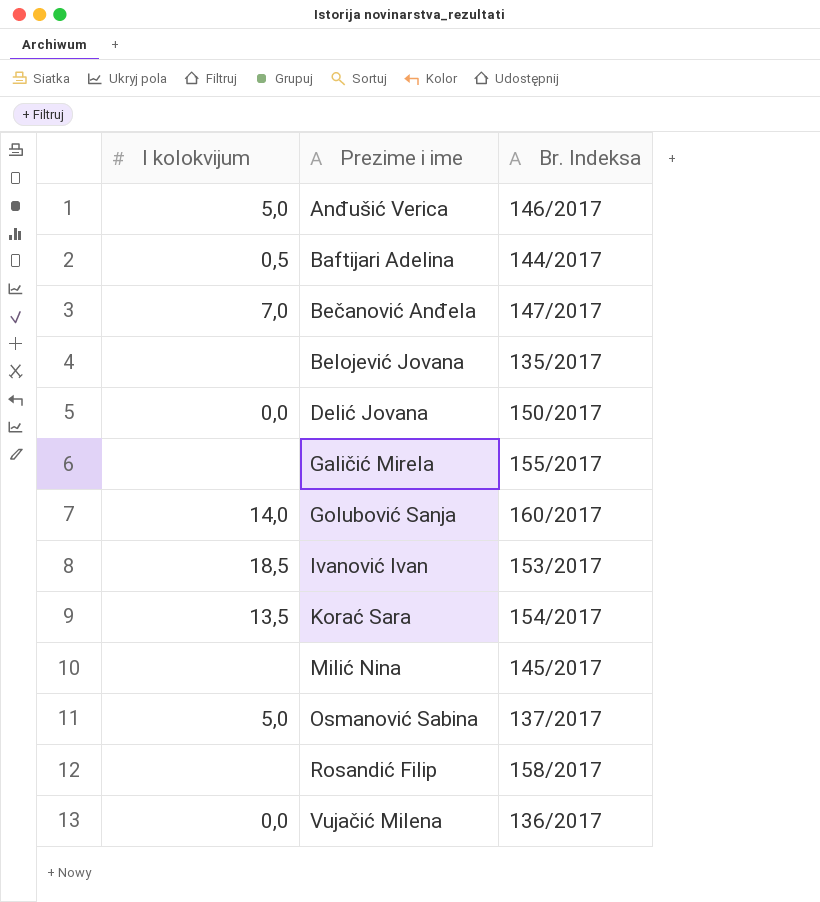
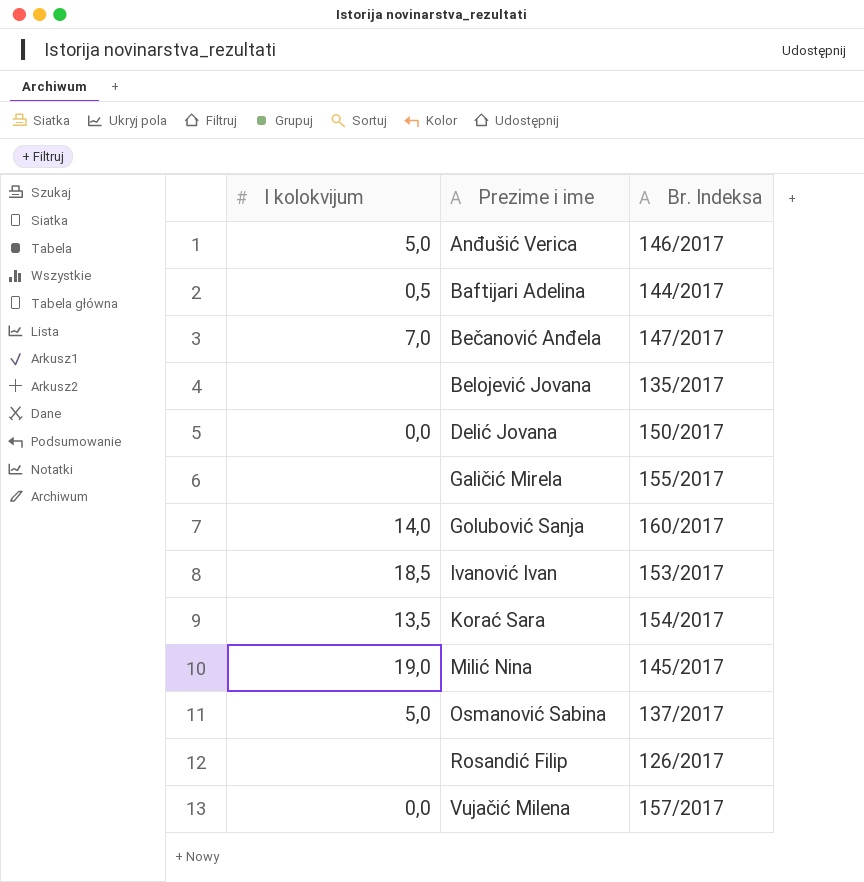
Milić Nina | I kolokvijum: none -> 19,0
Rosandić Filip | Br. Indeksa: 158/2017 -> 126/2017
Vujačić Milena | Br. Indeksa: 136/2017 -> 157/2017

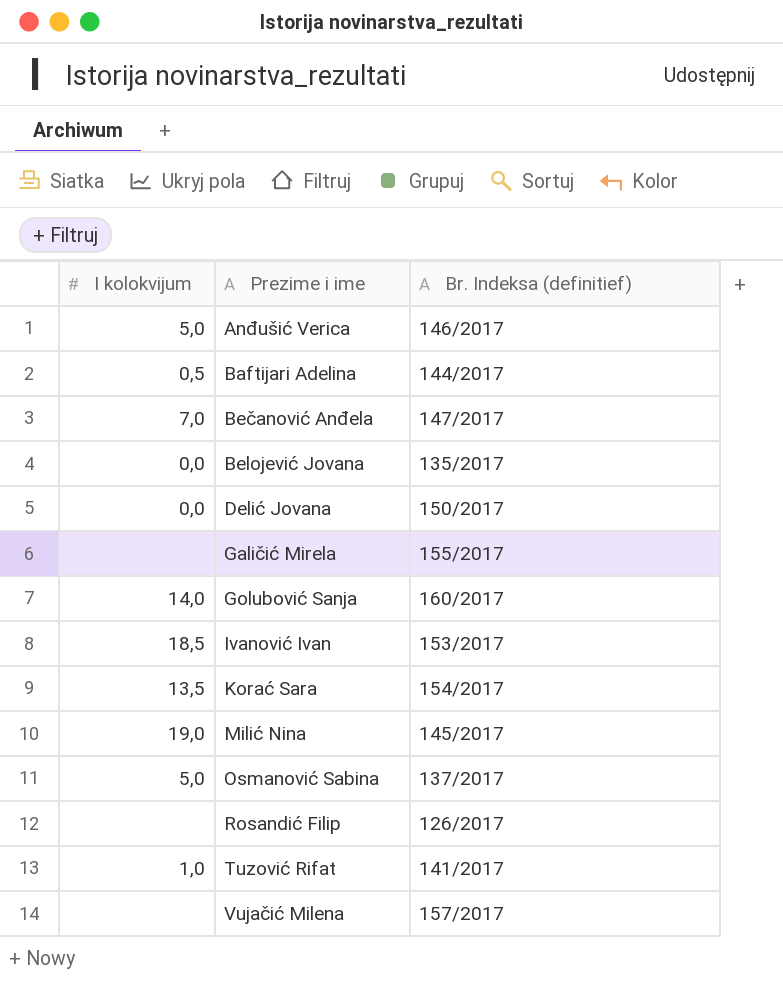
column name: Br. Indeksa -> Br. Indeksa (definitief)
Belojević Jovana | I kolokvijum: none -> 0,0
row Tuzović Rifat: none -> 1,0 | 141/2017
Vujačić Milena | I kolokvijum: 0,0 -> none

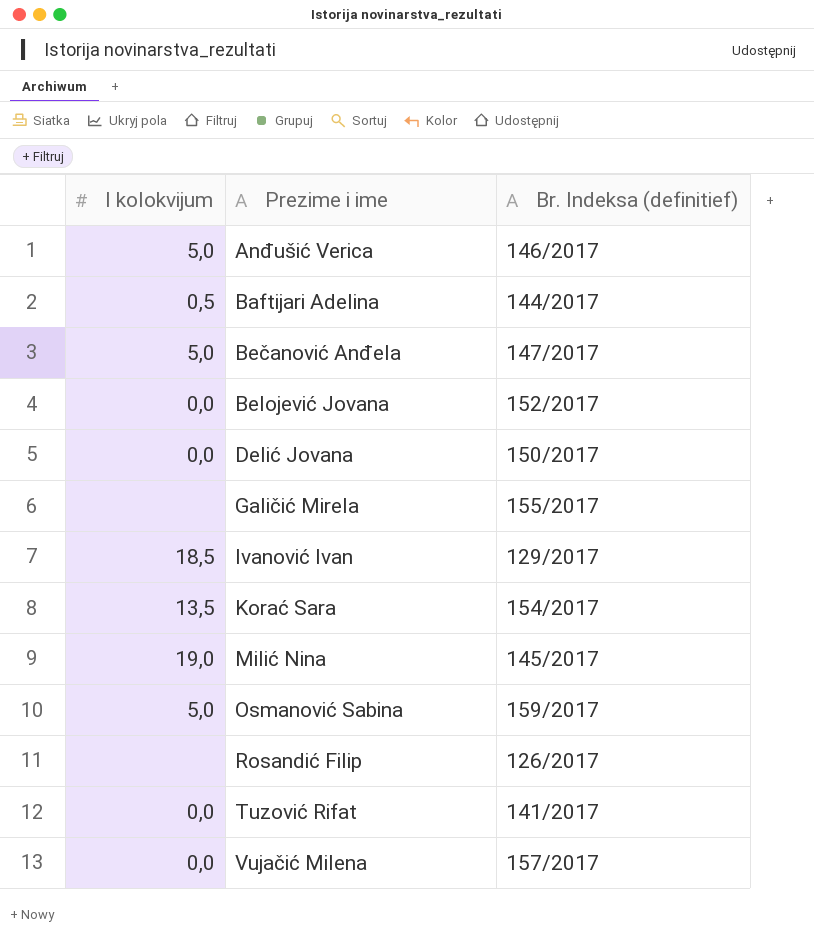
row Golubović Sanja: 14,0 | 160/2017 -> none
Bečanović Anđela | I kolokvijum: 7,0 -> 5,0
Belojević Jovana | Br. Indeksa (definitief): 135/2017 -> 152/2017
Ivanović Ivan | Br. Indeksa (definitief): 153/2017 -> 129/2017
Osmanović Sabina | Br. Indeksa (definitief): 137/2017 -> 159/2017
Tuzović Rifat | I kolokvijum: 1,0 -> 0,0
Vujačić Milena | I kolokvijum: none -> 0,0

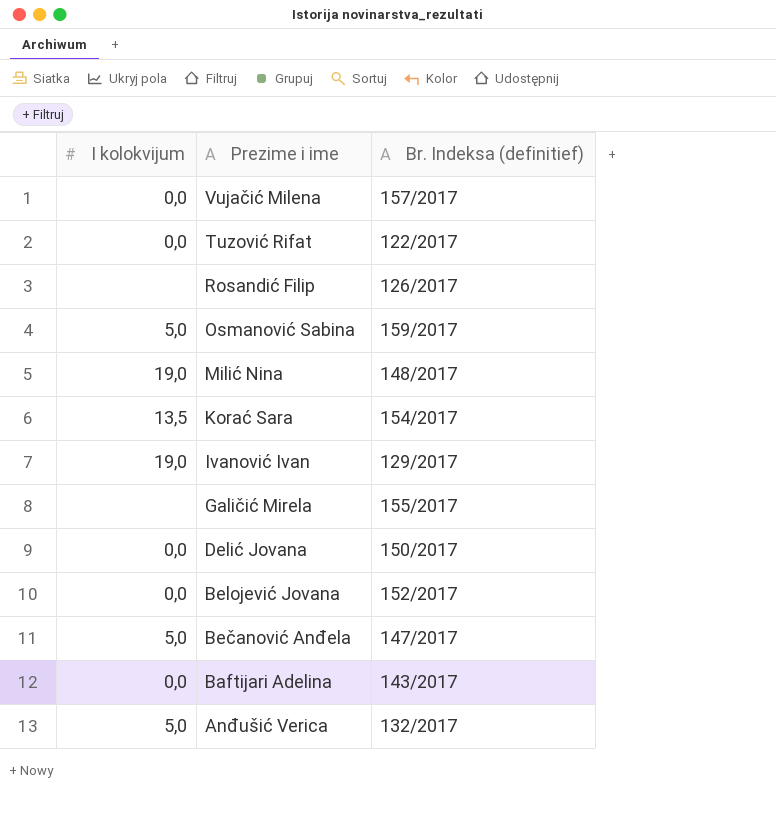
row order: Prezime i ime ascending -> Prezime i ime descending
Tuzović Rifat | Br. Indeksa (definitief): 141/2017 -> 122/2017
Milić Nina | Br. Indeksa (definitief): 145/2017 -> 148/2017
Ivanović Ivan | I kolokvijum: 18,5 -> 19,0
Baftijari Adelina | I kolokvijum: 0,5 -> 0,0
Baftijari Adelina | Br. Indeksa (definitief): 144/2017 -> 143/2017
Anđušić Verica | Br. Indeksa (definitief): 146/2017 -> 132/2017

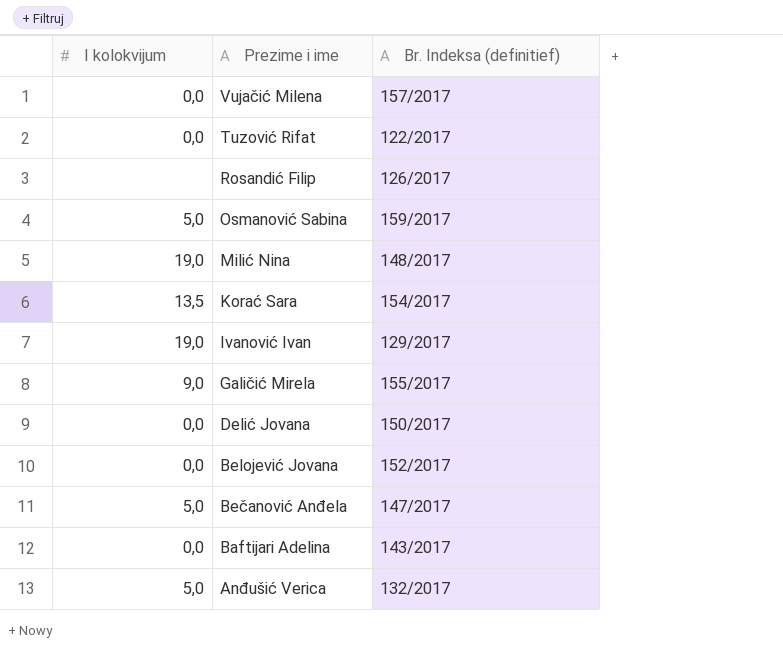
Galičić Mirela | I kolokvijum: none -> 9,0

